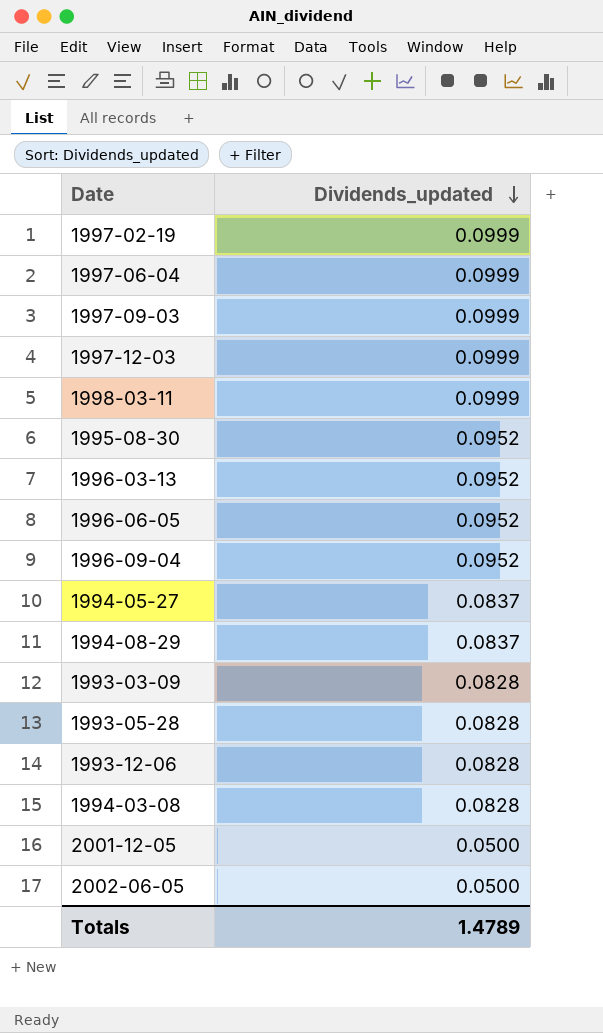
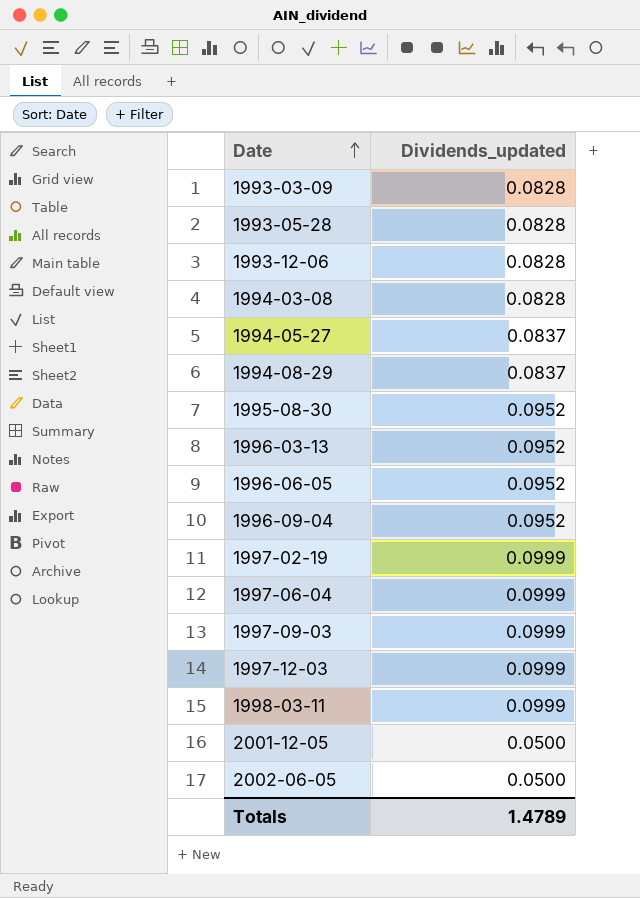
row order: Dividends_updated descending -> Date ascending

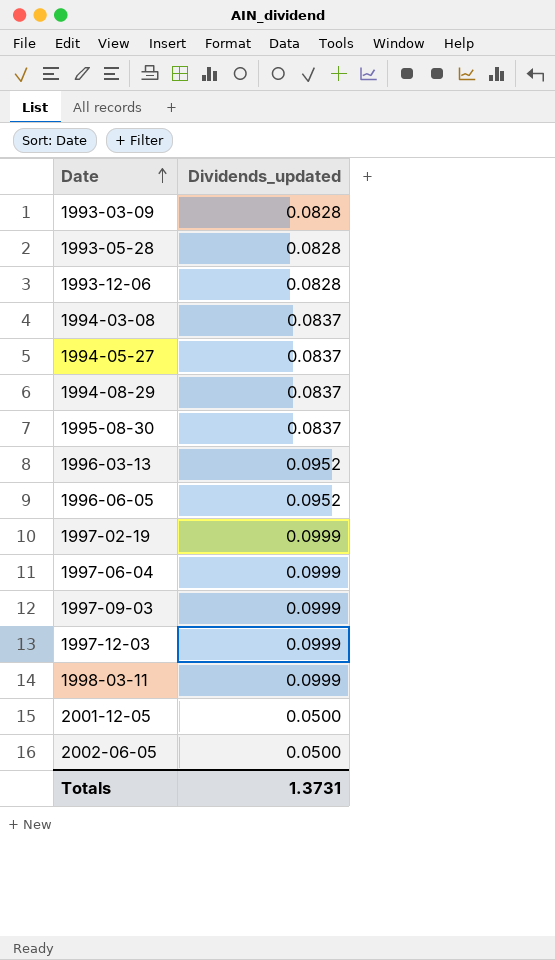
row 1996-09-04: 0.0952 -> none
1994-03-08 | Dividends_updated: 0.0828 -> 0.0837
1995-08-30 | Dividends_updated: 0.0952 -> 0.0837
Totals | Dividends_updated: 1.4789 -> 1.3731

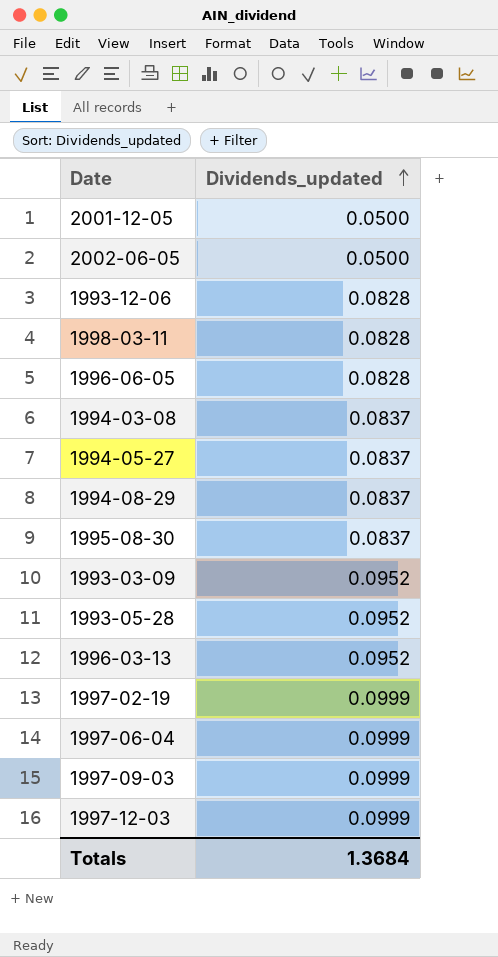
row order: Date ascending -> Dividends_updated ascending
1998-03-11 | Dividends_updated: 0.0999 -> 0.0828
1996-06-05 | Dividends_updated: 0.0952 -> 0.0828
1993-03-09 | Dividends_updated: 0.0828 -> 0.0952
1993-05-28 | Dividends_updated: 0.0828 -> 0.0952
Totals | Dividends_updated: 1.3731 -> 1.3684

